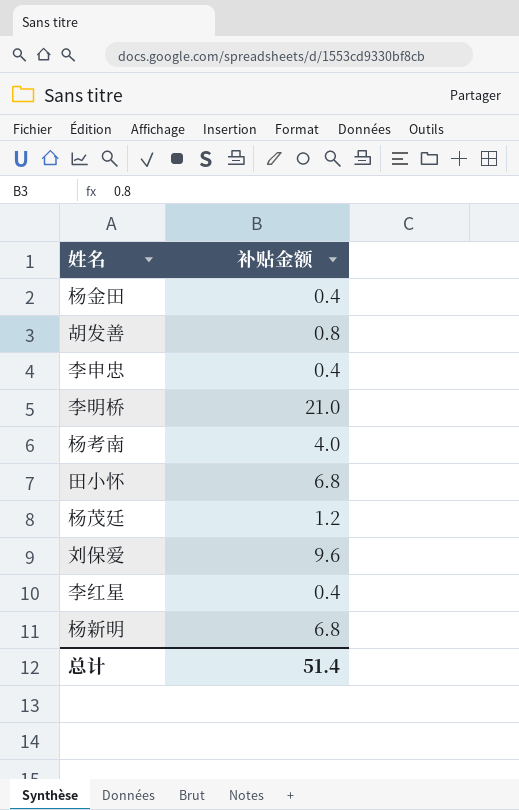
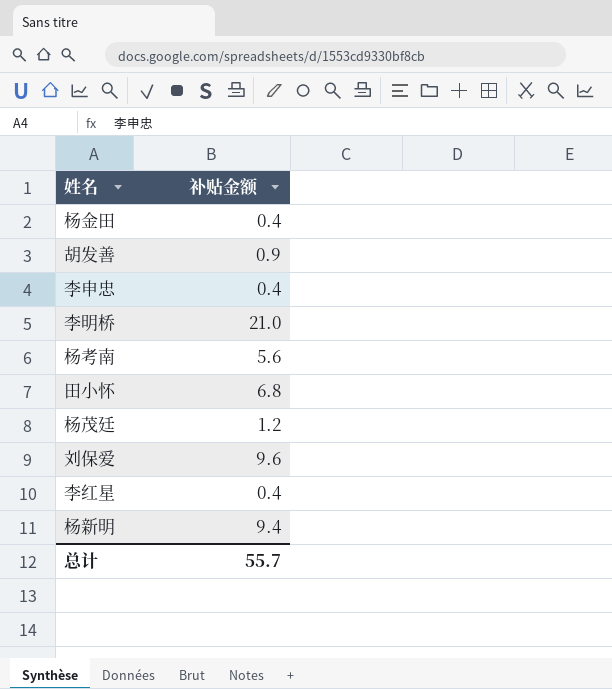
胡发善 | 补贴金额: 0.8 -> 0.9
杨考南 | 补贴金额: 4.0 -> 5.6
杨新明 | 补贴金额: 6.8 -> 9.4
总计 | 补贴金额: 51.4 -> 55.7

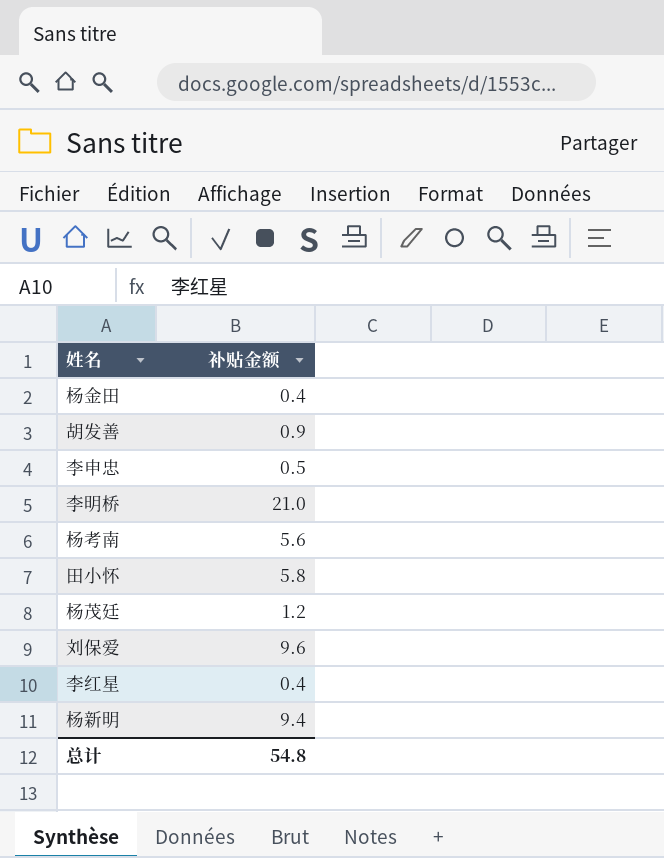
李申忠 | 补贴金额: 0.4 -> 0.5
田小怀 | 补贴金额: 6.8 -> 5.8
总计 | 补贴金额: 55.7 -> 54.8

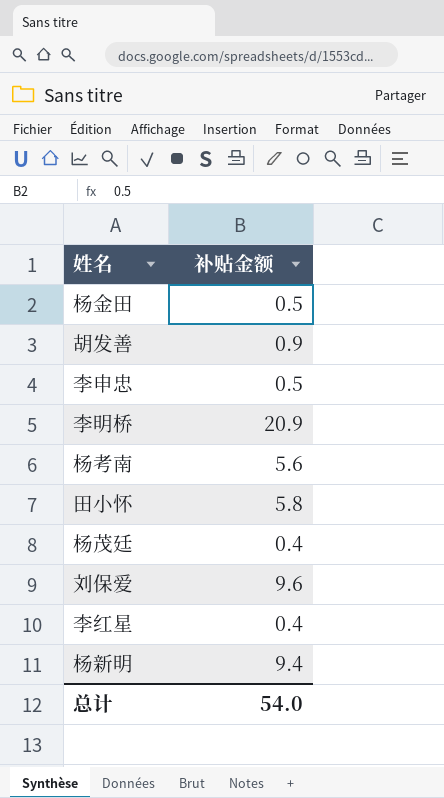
杨金田 | 补贴金额: 0.4 -> 0.5
李明桥 | 补贴金额: 21.0 -> 20.9
杨茂廷 | 补贴金额: 1.2 -> 0.4
总计 | 补贴金额: 54.8 -> 54.0

